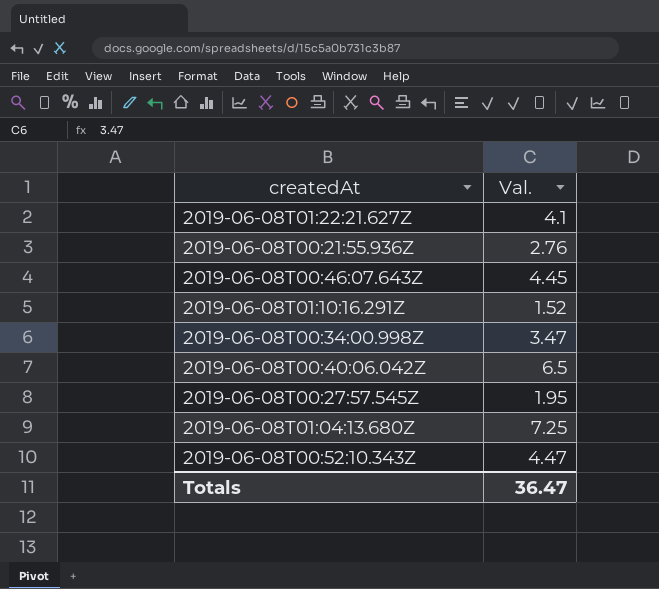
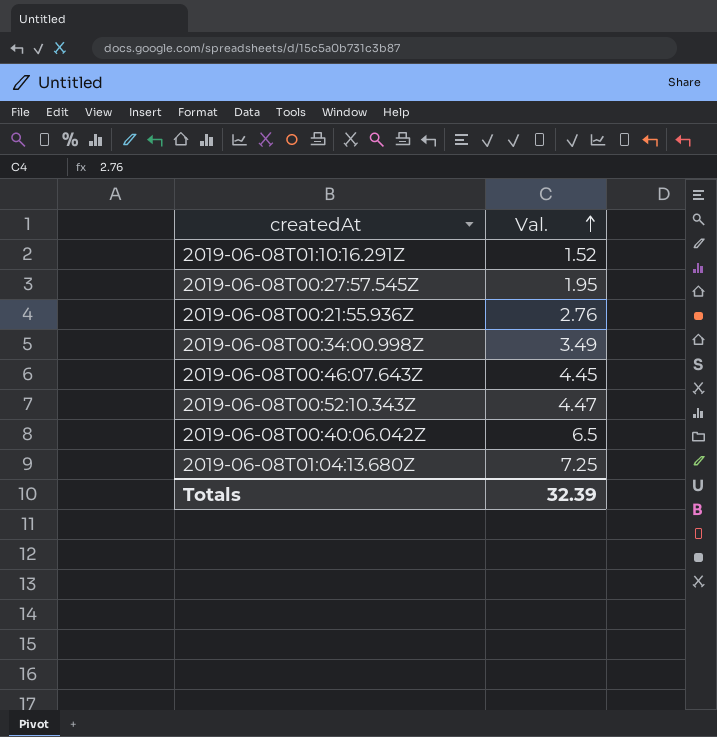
row order: none -> Val. ascending
row 2019-06-08T01:22:21.627Z: 4.1 -> none
2019-06-08T00:34:00.998Z | Val.: 3.47 -> 3.49
Totals | Val.: 36.47 -> 32.39

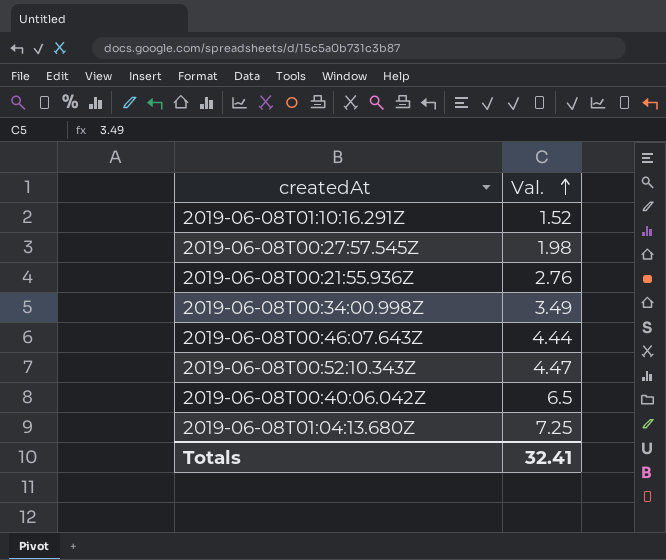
2019-06-08T00:27:57.545Z | Val.: 1.95 -> 1.98
2019-06-08T00:46:07.643Z | Val.: 4.45 -> 4.44
Totals | Val.: 32.39 -> 32.41

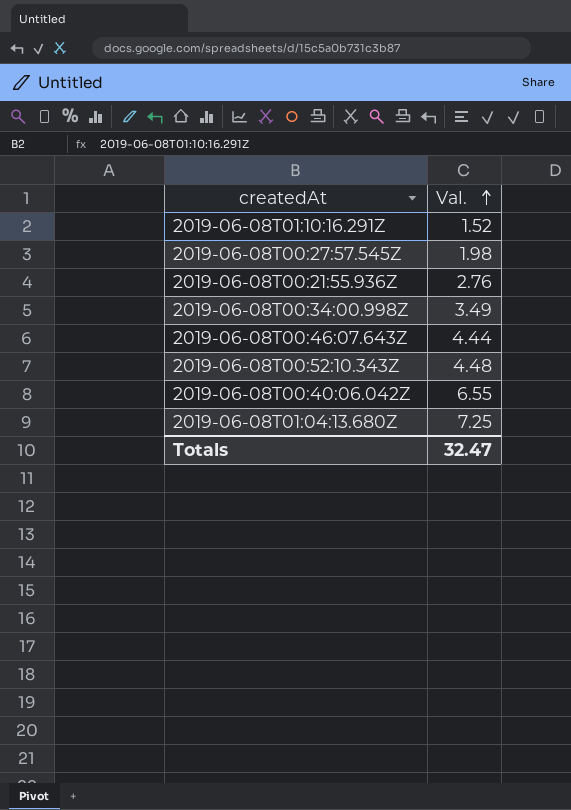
2019-06-08T00:52:10.343Z | Val.: 4.47 -> 4.48
2019-06-08T00:40:06.042Z | Val.: 6.5 -> 6.55
Totals | Val.: 32.41 -> 32.47

